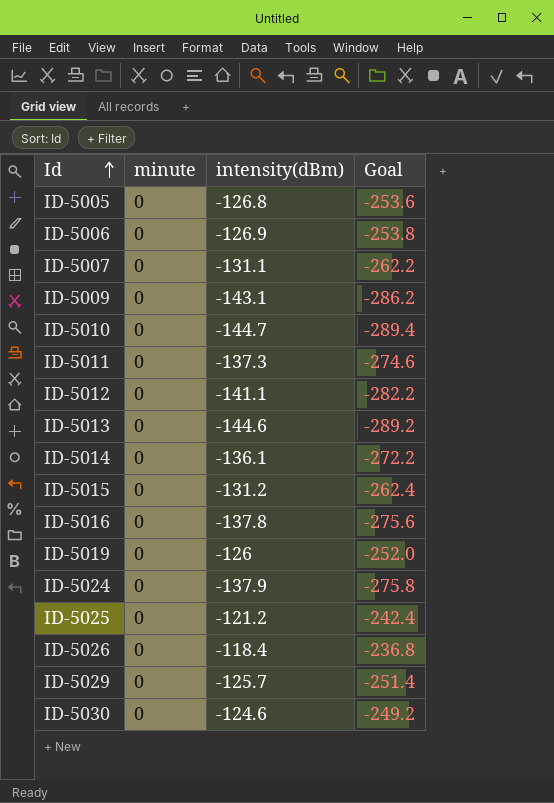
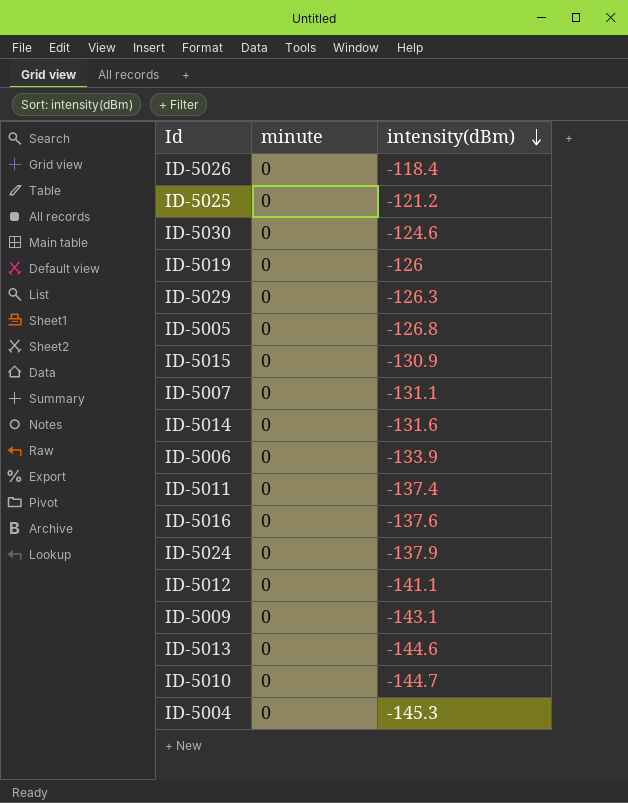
row order: Id ascending -> intensity(dBm) descending
column Goal | formula: [intensity(dBm)] * 2 -> none
ID-5029 | intensity(dBm): -125.7 -> -126.3
ID-5015 | intensity(dBm): -131.2 -> -130.9
ID-5014 | intensity(dBm): -136.1 -> -131.6
ID-5006 | intensity(dBm): -126.9 -> -133.9
ID-5011 | intensity(dBm): -137.3 -> -137.4
ID-5016 | intensity(dBm): -137.8 -> -137.6
row ID-5004: none -> 0 | -145.3

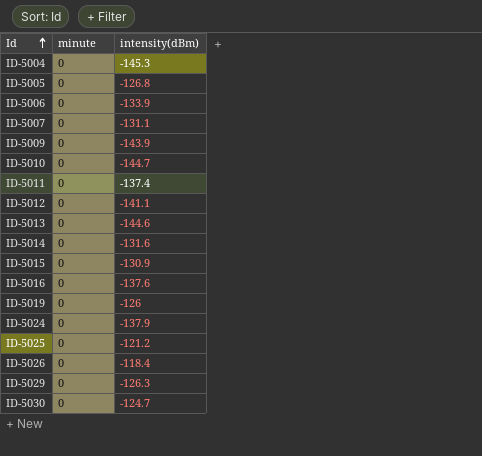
row order: intensity(dBm) descending -> Id ascending
ID-5009 | intensity(dBm): -143.1 -> -143.9
ID-5030 | intensity(dBm): -124.6 -> -124.7

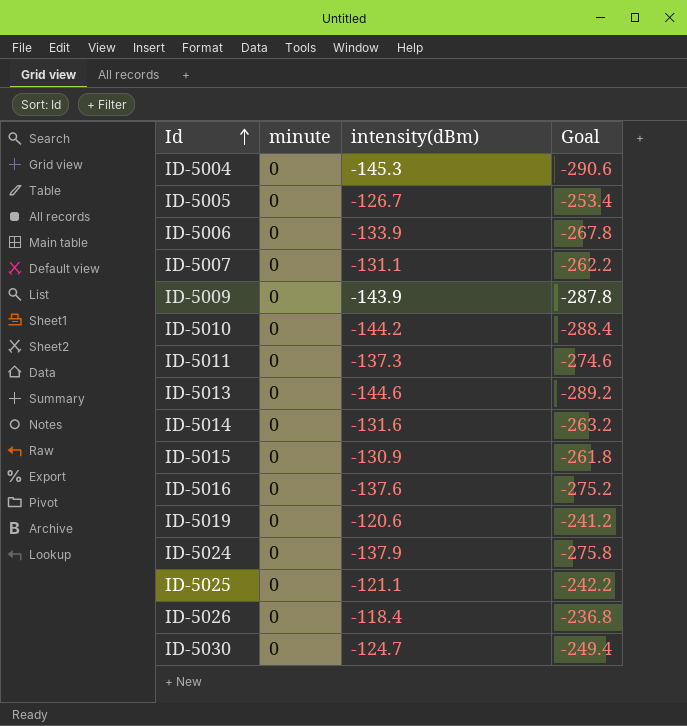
column Goal | formula: none -> [intensity(dBm)] * 2
row ID-5012: 0 | -141.1 -> none
row ID-5029: 0 | -126.3 -> none
ID-5005 | intensity(dBm): -126.8 -> -126.7
ID-5010 | intensity(dBm): -144.7 -> -144.2
ID-5011 | intensity(dBm): -137.4 -> -137.3
ID-5019 | intensity(dBm): -126 -> -120.6
ID-5025 | intensity(dBm): -121.2 -> -121.1

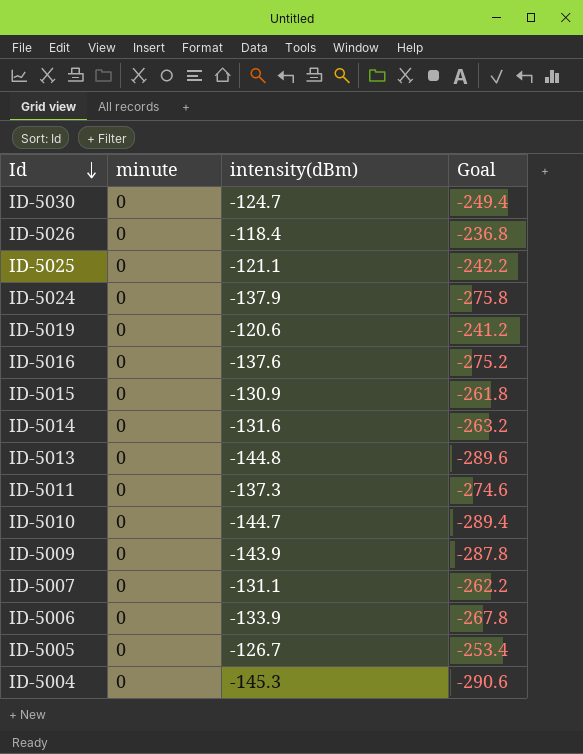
row order: Id ascending -> Id descending
ID-5013 | intensity(dBm): -144.6 -> -144.8
ID-5013 | Goal: -289.2 -> -289.6
ID-5010 | intensity(dBm): -144.2 -> -144.7
ID-5010 | Goal: -288.4 -> -289.4

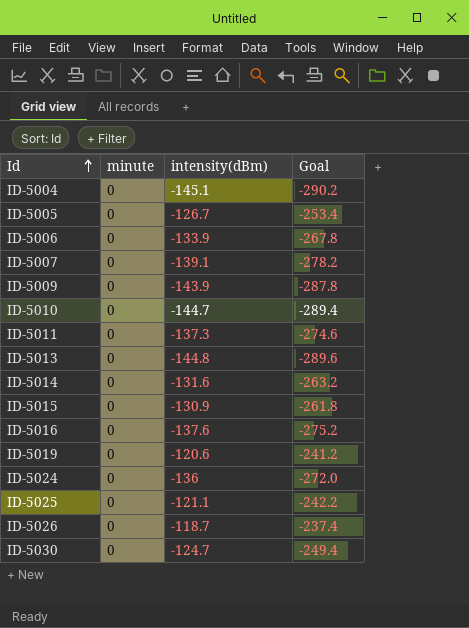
row order: Id descending -> Id ascending
ID-5004 | intensity(dBm): -145.3 -> -145.1
ID-5004 | Goal: -290.6 -> -290.2
ID-5007 | intensity(dBm): -131.1 -> -139.1
ID-5007 | Goal: -262.2 -> -278.2
ID-5024 | intensity(dBm): -137.9 -> -136
ID-5024 | Goal: -275.8 -> -272.0
ID-5026 | intensity(dBm): -118.4 -> -118.7
ID-5026 | Goal: -236.8 -> -237.4

